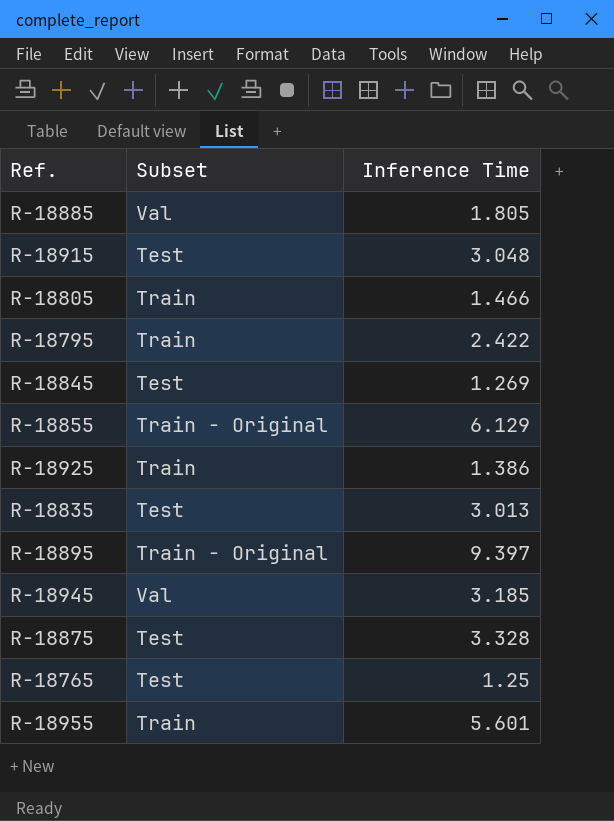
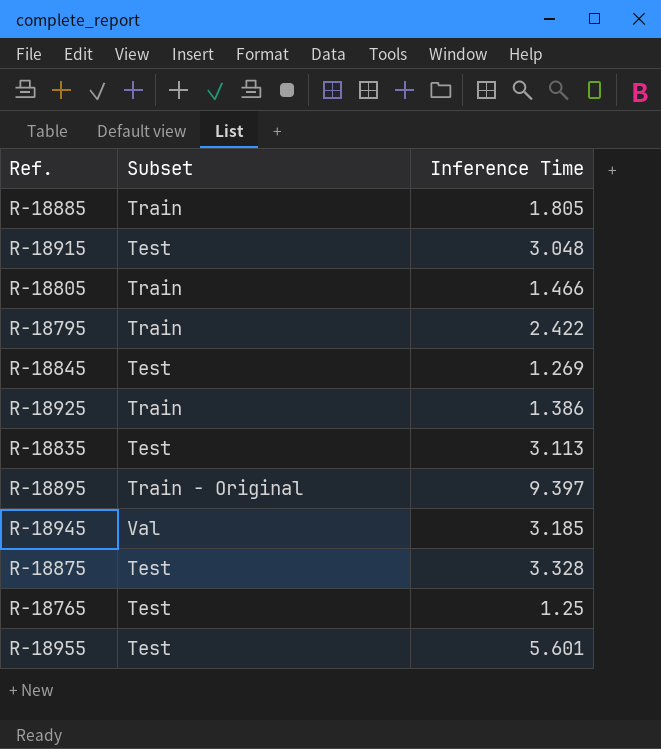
row R-18855: Train - Original | 6.129 -> none
R-18885 | Subset: Val -> Train
R-18835 | Inference Time: 3.013 -> 3.113
R-18955 | Subset: Train -> Test

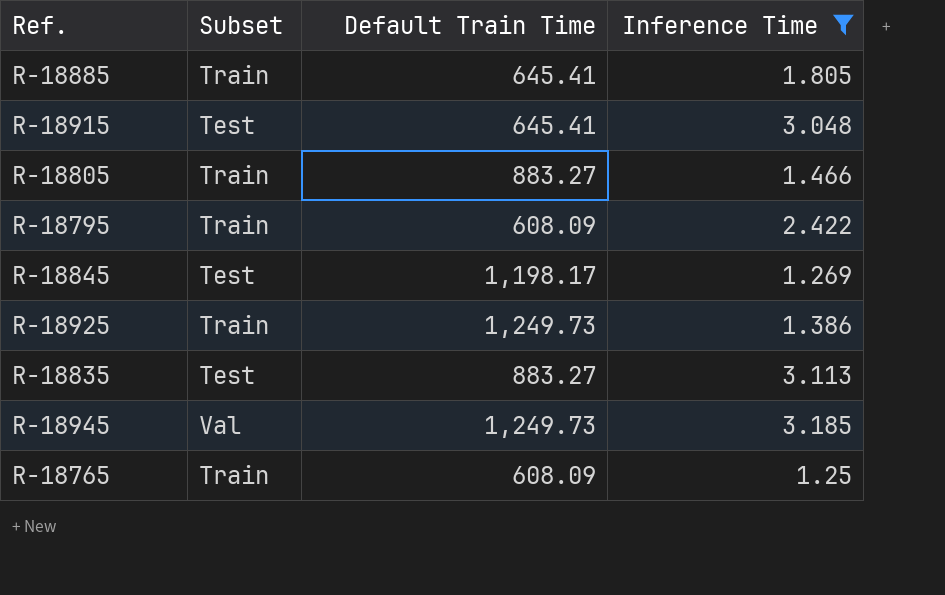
filter: none -> Inference Time <= 3.185
column Default Train Time | position: none -> 3
R-18765 | Subset: Test -> Train

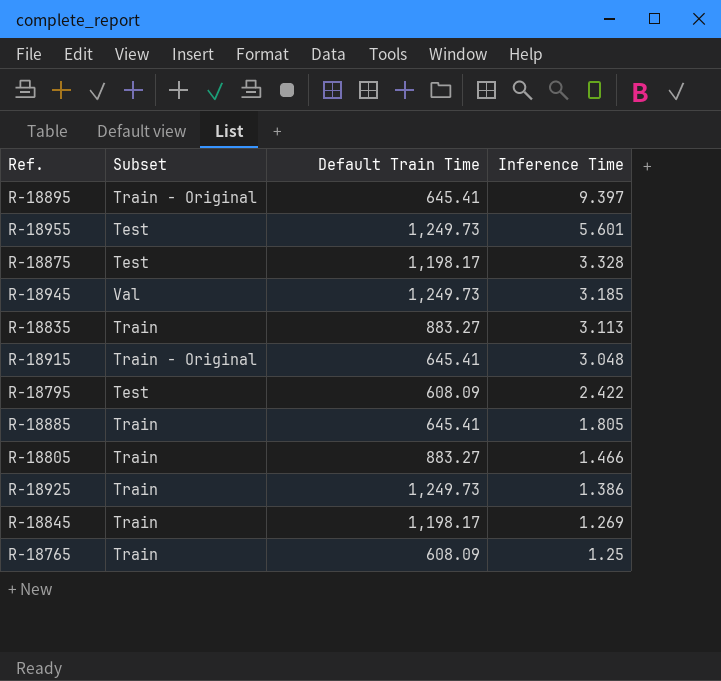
filter: Inference Time <= 3.185 -> none
row order: none -> Inference Time descending
R-18835 | Subset: Test -> Train
R-18915 | Subset: Test -> Train - Original
R-18795 | Subset: Train -> Test
R-18845 | Subset: Test -> Train

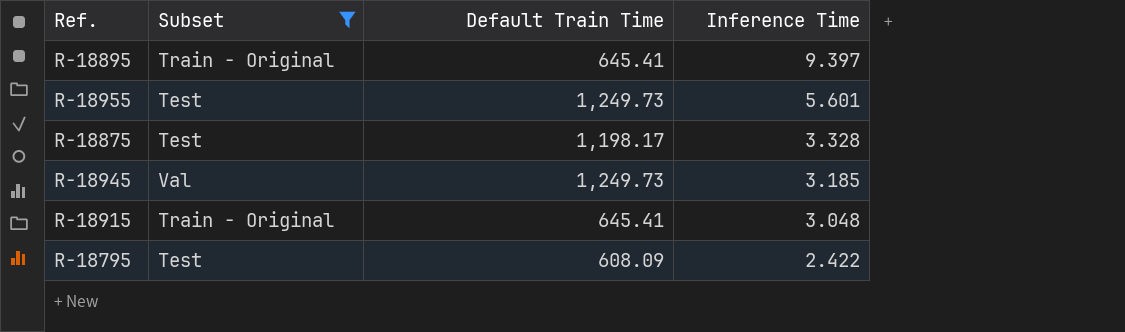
filter: none -> Subset != Train

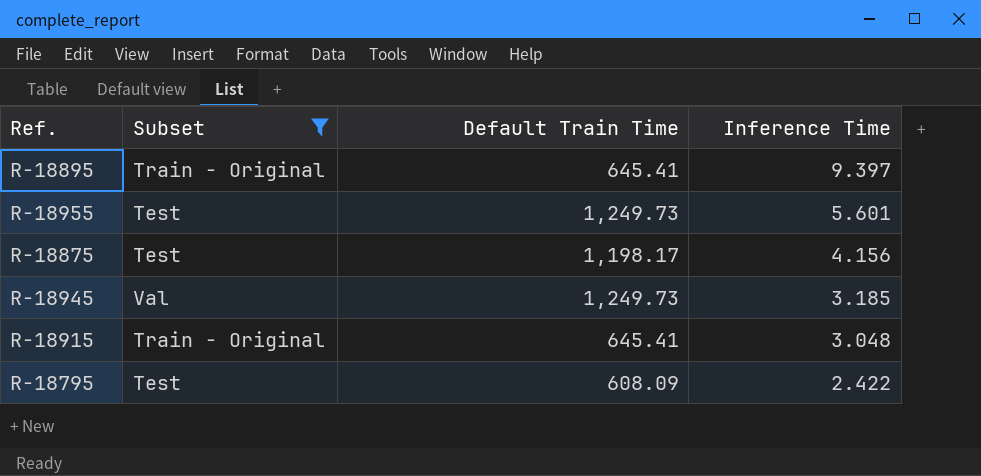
R-18875 | Inference Time: 3.328 -> 4.156

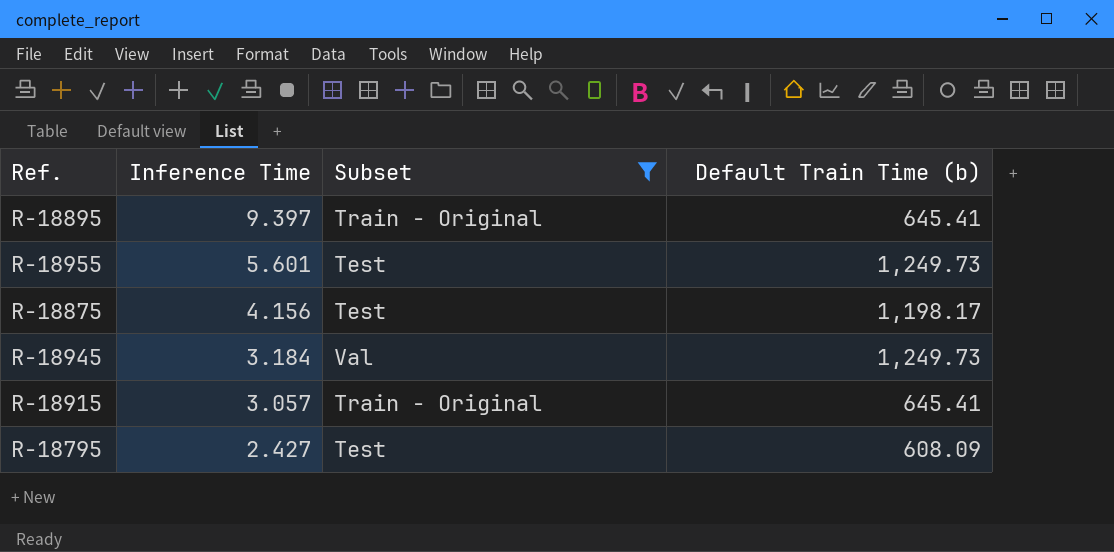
column Inference Time | position: 4 -> 2
column name: Default Train Time -> Default Train Time (b)
R-18945 | Inference Time: 3.185 -> 3.184
R-18915 | Inference Time: 3.048 -> 3.057
R-18795 | Inference Time: 2.422 -> 2.427

